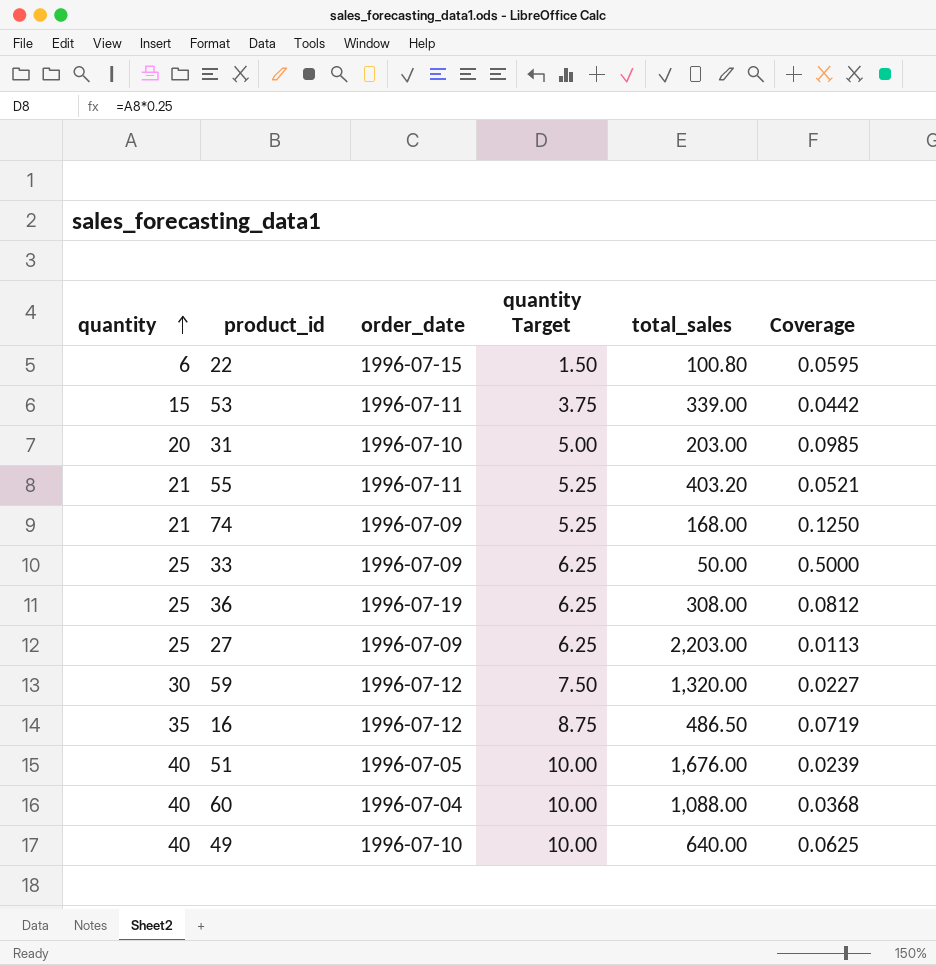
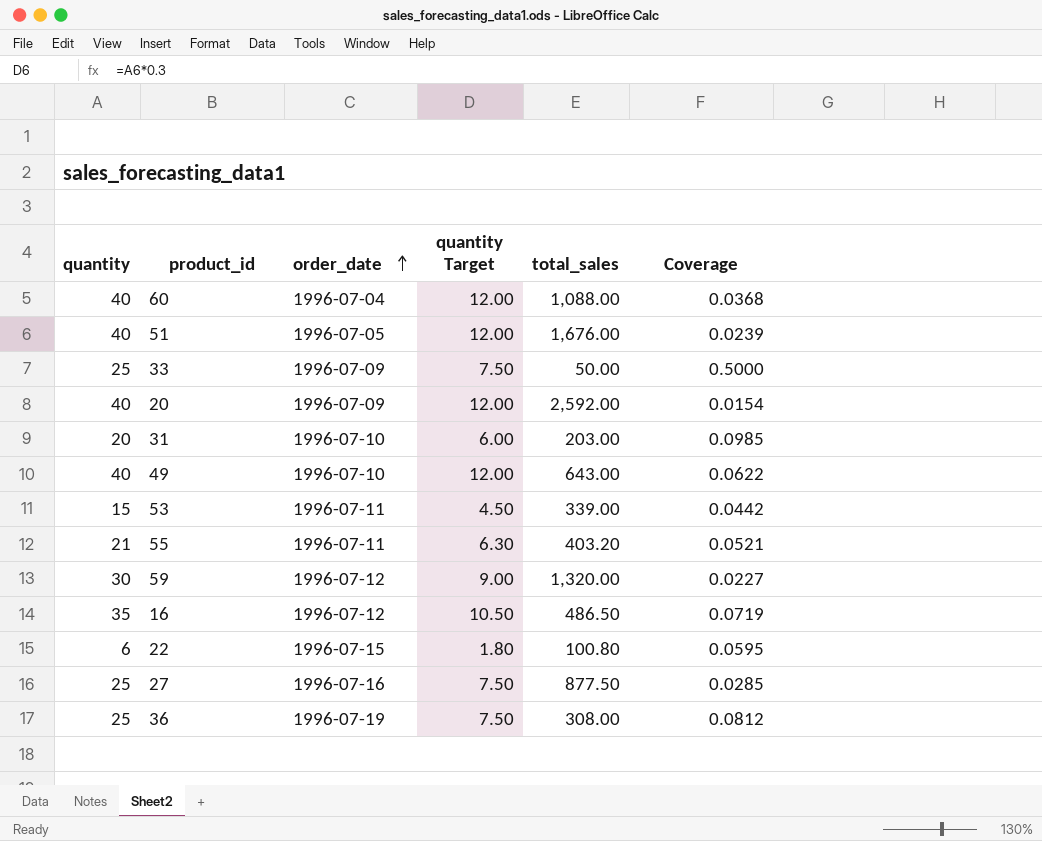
row order: quantity ascending -> order_date ascending
column quantity Target | formula: [quantity] * 0.25 -> [quantity] * 0.3
row 74: 21 | 1996-07-09 | 5.25 | 168.00 | 0.1250 -> none
row 20: none -> 40 | 1996-07-09 | 12.00 | 2,592.00 | 0.0154
49 | total_sales: 640.00 -> 643.00
49 | Coverage: 0.0625 -> 0.0622
27 | order_date: 1996-07-09 -> 1996-07-16
27 | total_sales: 2,203.00 -> 877.50
27 | Coverage: 0.0113 -> 0.0285

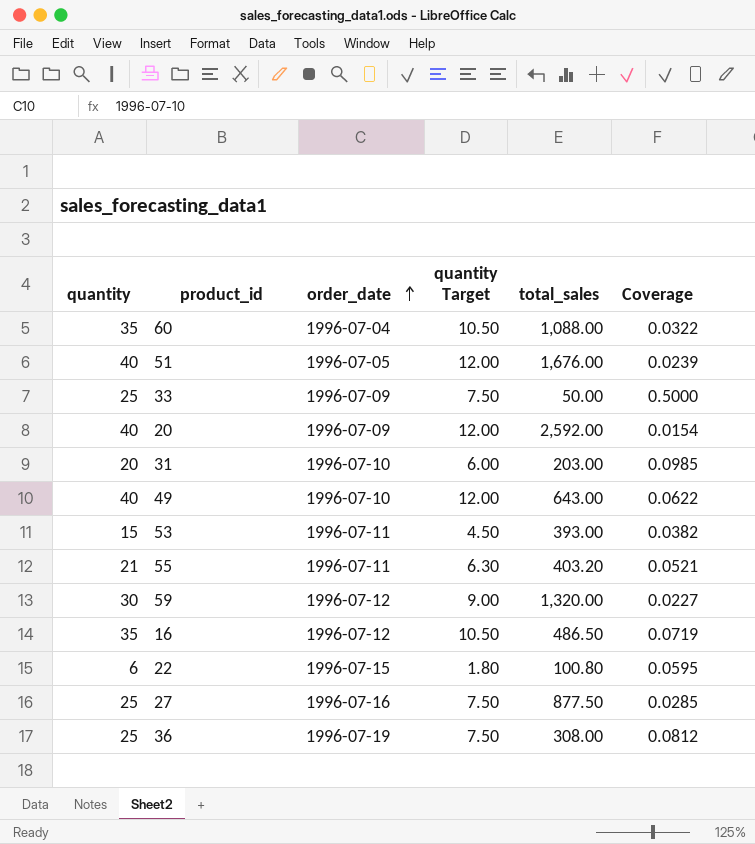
60 | quantity: 40 -> 35
60 | quantity Target: 12.00 -> 10.50
60 | Coverage: 0.0368 -> 0.0322
53 | total_sales: 339.00 -> 393.00
53 | Coverage: 0.0442 -> 0.0382

